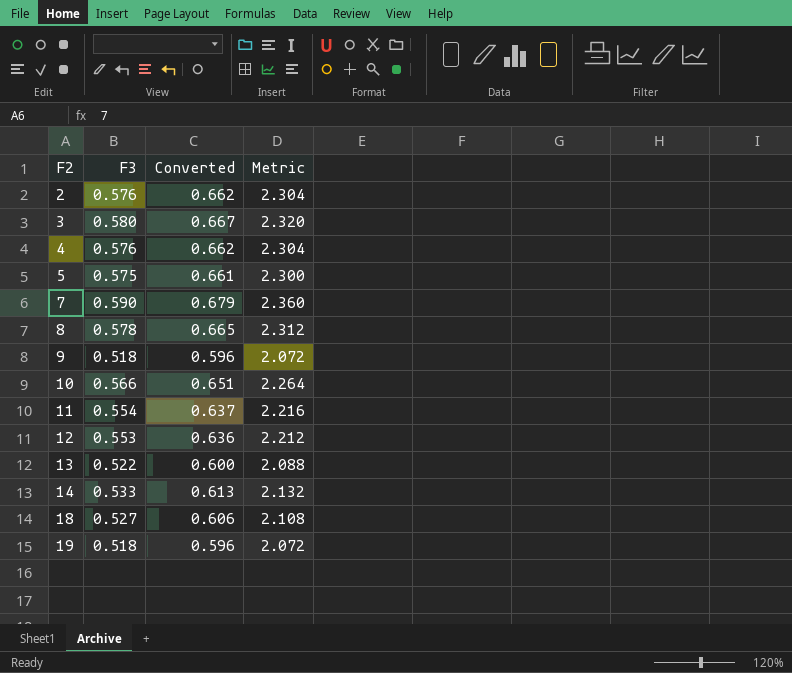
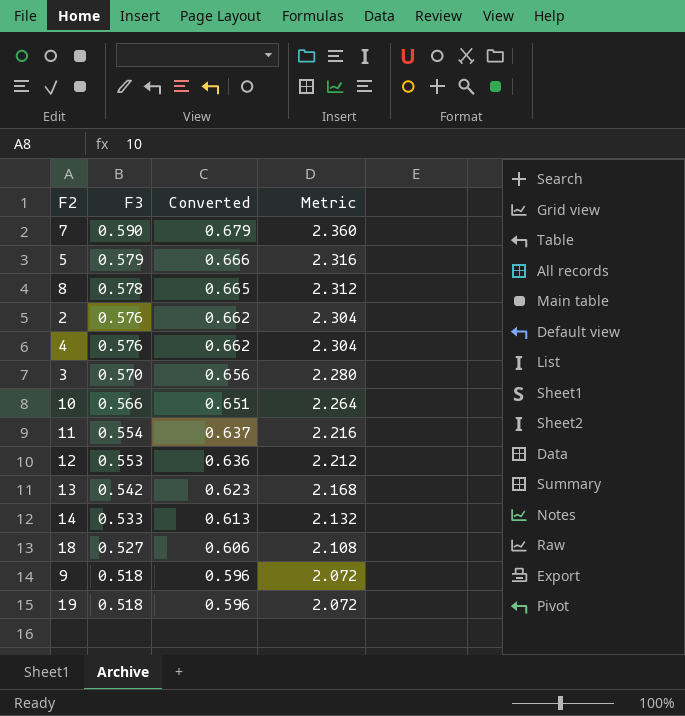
row order: F2 ascending -> F3 descending
5 | F3: 0.575 -> 0.579
5 | Converted: 0.661 -> 0.666
5 | Metric: 2.300 -> 2.316
3 | F3: 0.580 -> 0.570
3 | Converted: 0.667 -> 0.656
3 | Metric: 2.320 -> 2.280
13 | F3: 0.522 -> 0.542
13 | Converted: 0.600 -> 0.623
13 | Metric: 2.088 -> 2.168

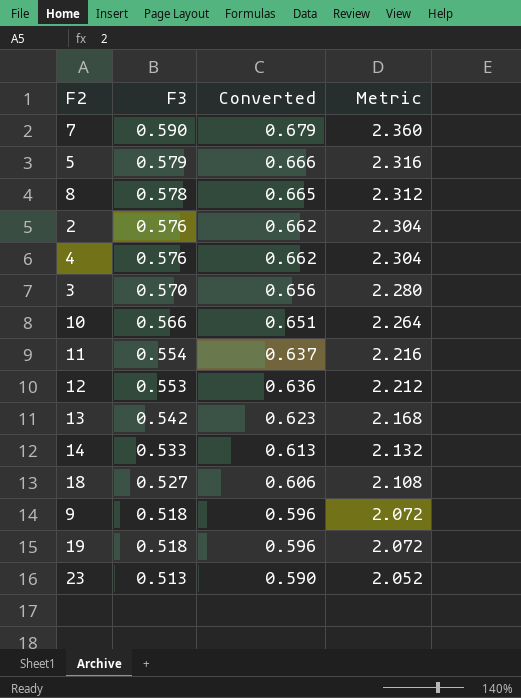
row 23: none -> 0.513 | 0.590 | 2.052

